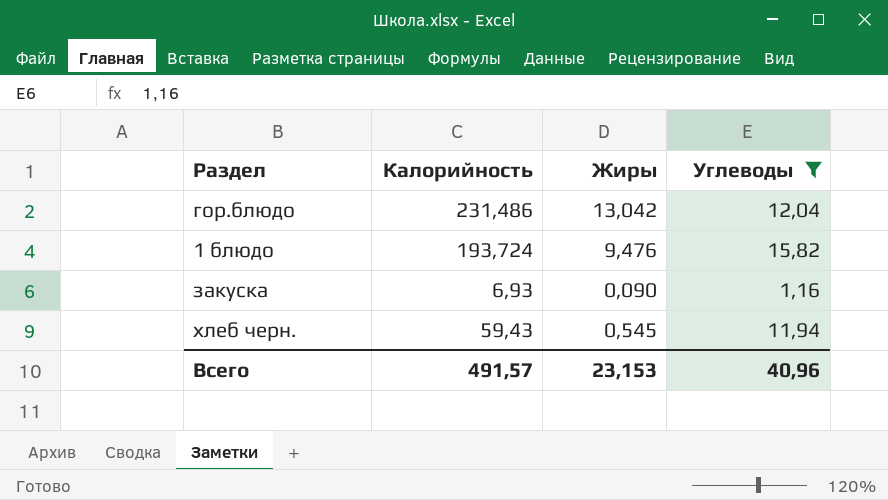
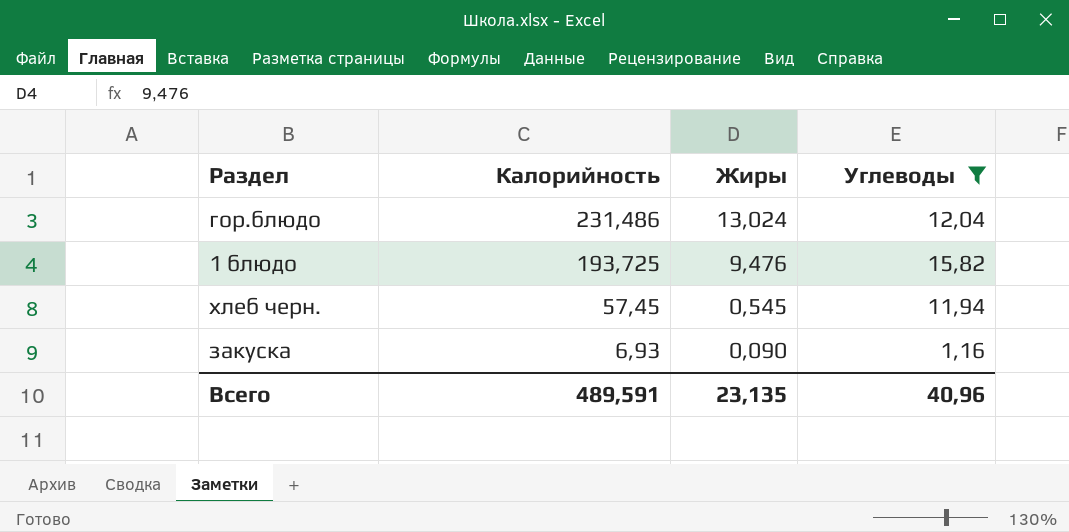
row order: none -> Калорийность descending
гор.блюдо | Жиры: 13,042 -> 13,024
1 блюдо | Калорийность: 193,724 -> 193,725
хлеб черн. | Калорийность: 59,43 -> 57,45
Всего | Калорийность: 491,57 -> 489,591
Всего | Жиры: 23,153 -> 23,135

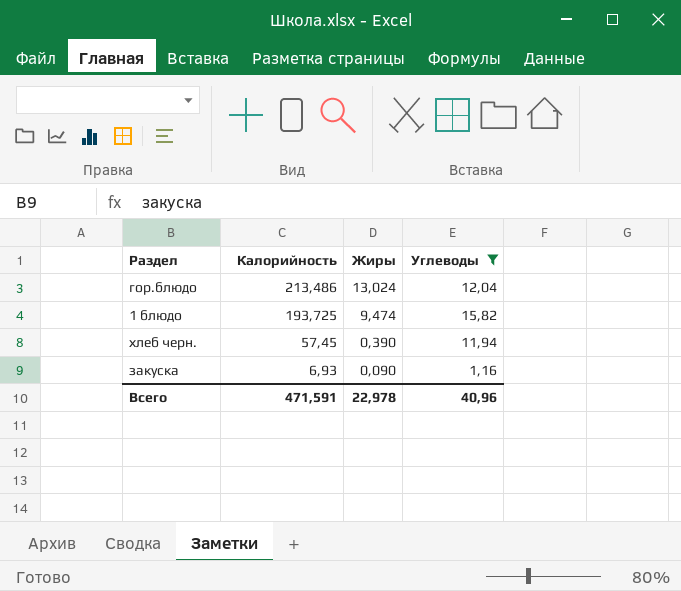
гор.блюдо | Калорийность: 231,486 -> 213,486
1 блюдо | Жиры: 9,476 -> 9,474
хлеб черн. | Жиры: 0,545 -> 0,390
Всего | Калорийность: 489,591 -> 471,591
Всего | Жиры: 23,135 -> 22,978

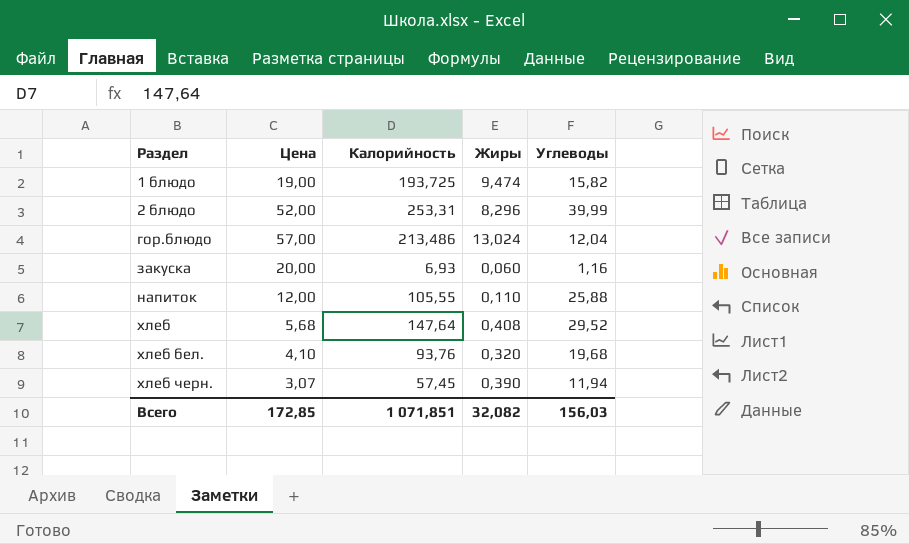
filter: Углеводы <= 15,82 -> none
row order: Калорийность descending -> Раздел ascending
column Цена | position: none -> 2
закуска | Жиры: 0,090 -> 0,060
Всего | Калорийность: 471,591 -> 1 071,851
Всего | Жиры: 22,978 -> 32,082
Всего | Углеводы: 40,96 -> 156,03

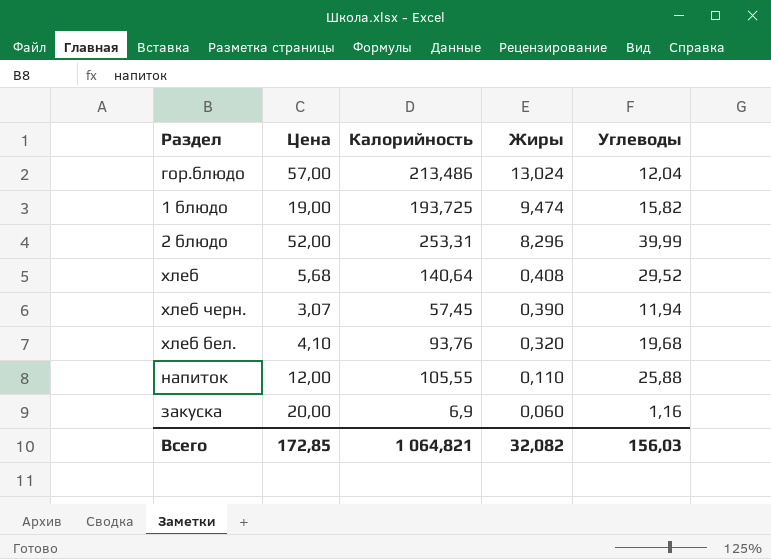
row order: Раздел ascending -> Жиры descending
хлеб | Калорийность: 147,64 -> 140,64
закуска | Калорийность: 6,93 -> 6,9
Всего | Калорийность: 1 071,851 -> 1 064,821

